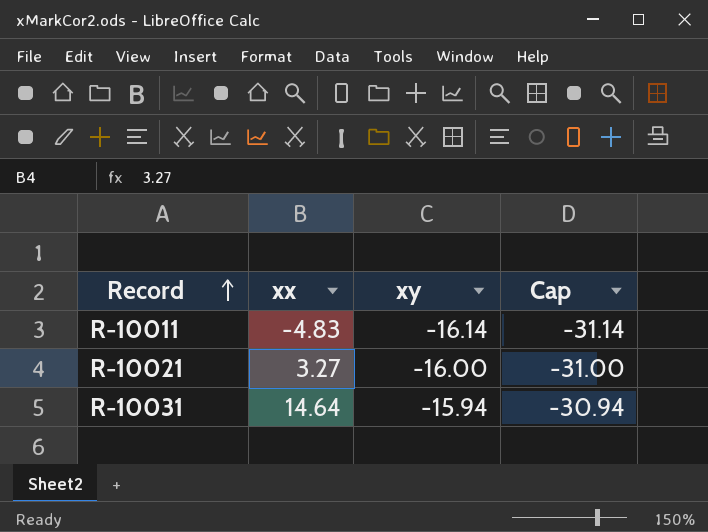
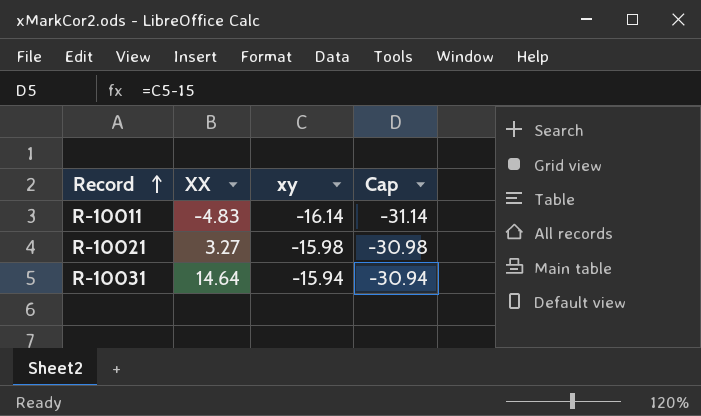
column name: xx -> XX
R-10021 | xy: -16.00 -> -15.98
R-10021 | Cap: -31.00 -> -30.98

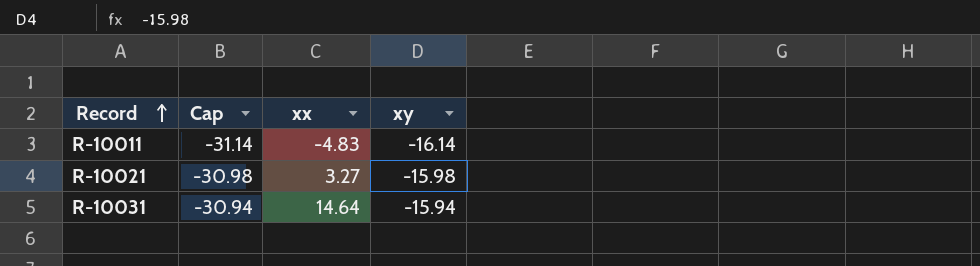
column Cap | position: 4 -> 2
column name: XX -> xx

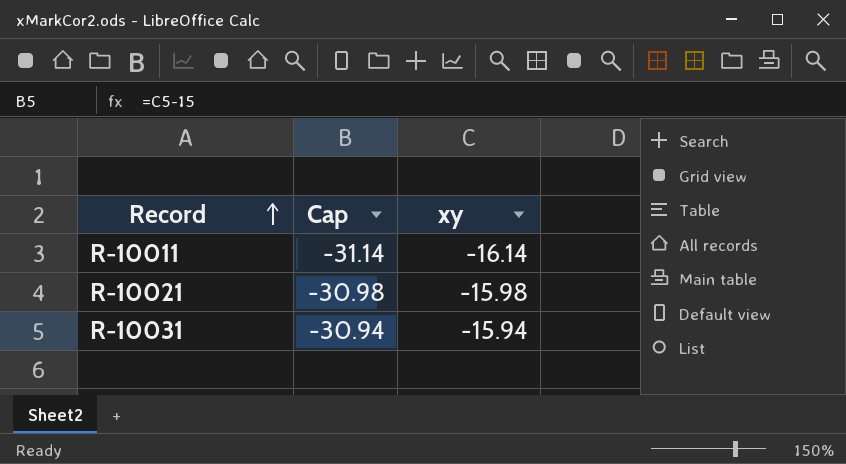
column xx | position: 3 -> none

